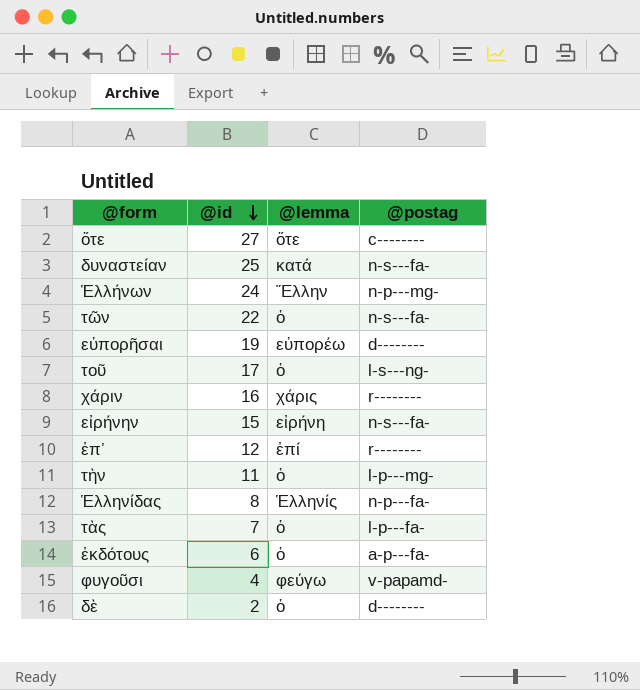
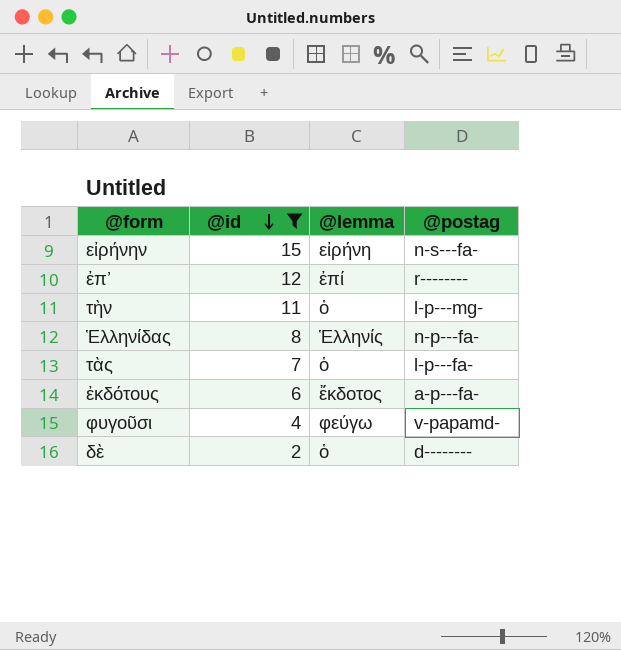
filter: none -> @id <= 15
ἐκδότους | @lemma: ὁ -> ἔκδοτος

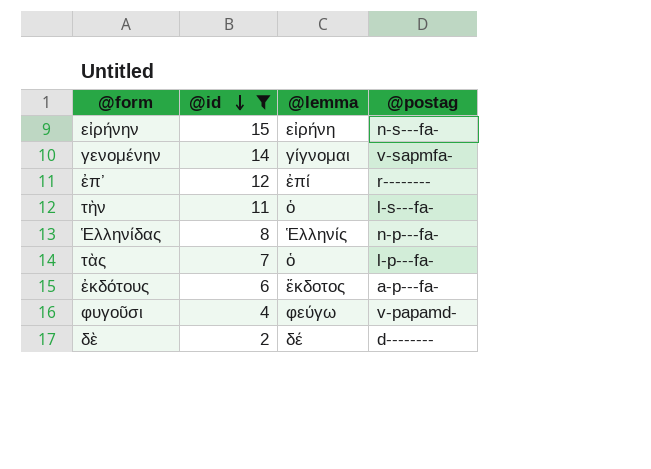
row γενομένην: none -> 14 | γίγνομαι | v-sapmfa-
τὴν | @postag: l-p---mg- -> l-s---fa-
δὲ | @lemma: ὁ -> δέ

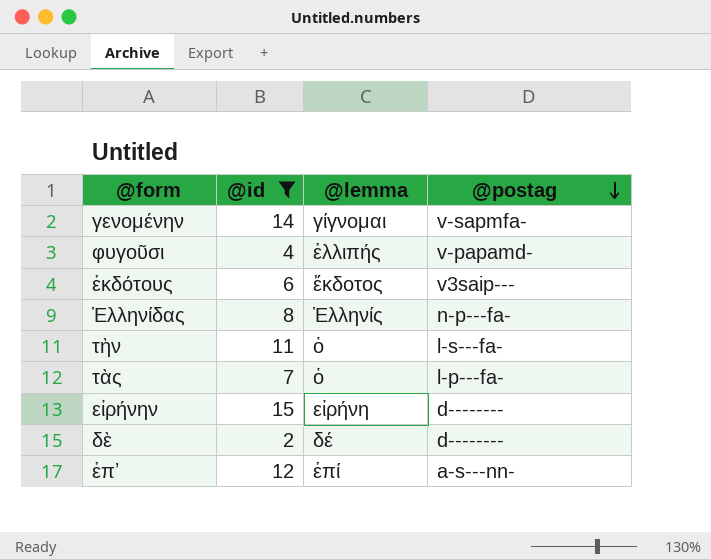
row order: @id descending -> @postag descending
φυγοῦσι | @lemma: φεύγω -> ἐλλιπής
ἐκδότους | @postag: a-p---fa- -> v3saip---
εἰρήνην | @postag: n-s---fa- -> d--------
ἐπʼ | @postag: r-------- -> a-s---nn-

